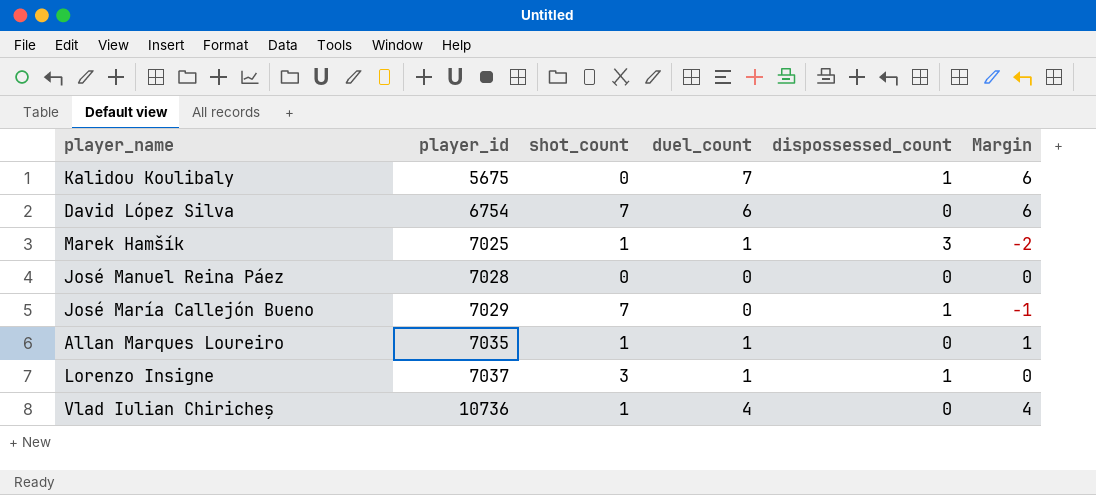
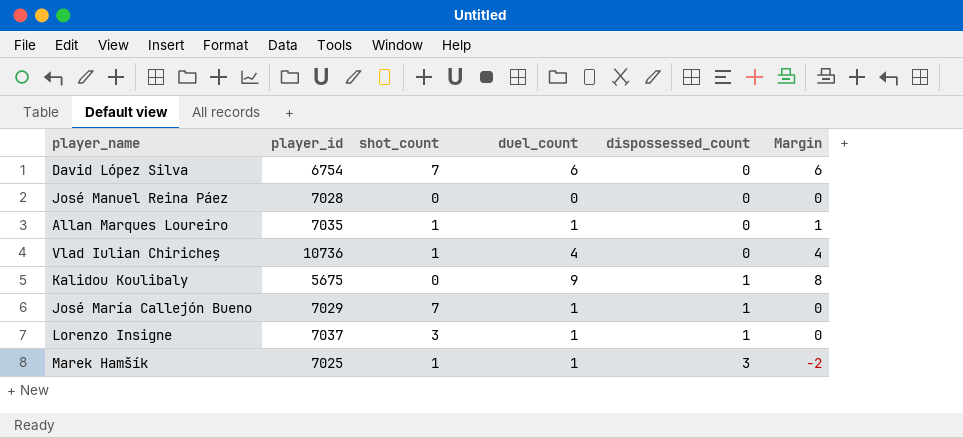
row order: player_id ascending -> dispossessed_count ascending
Kalidou Koulibaly | duel_count: 7 -> 9
Kalidou Koulibaly | Margin: 6 -> 8
José María Callejón Bueno | duel_count: 0 -> 1
José María Callejón Bueno | Margin: -1 -> 0

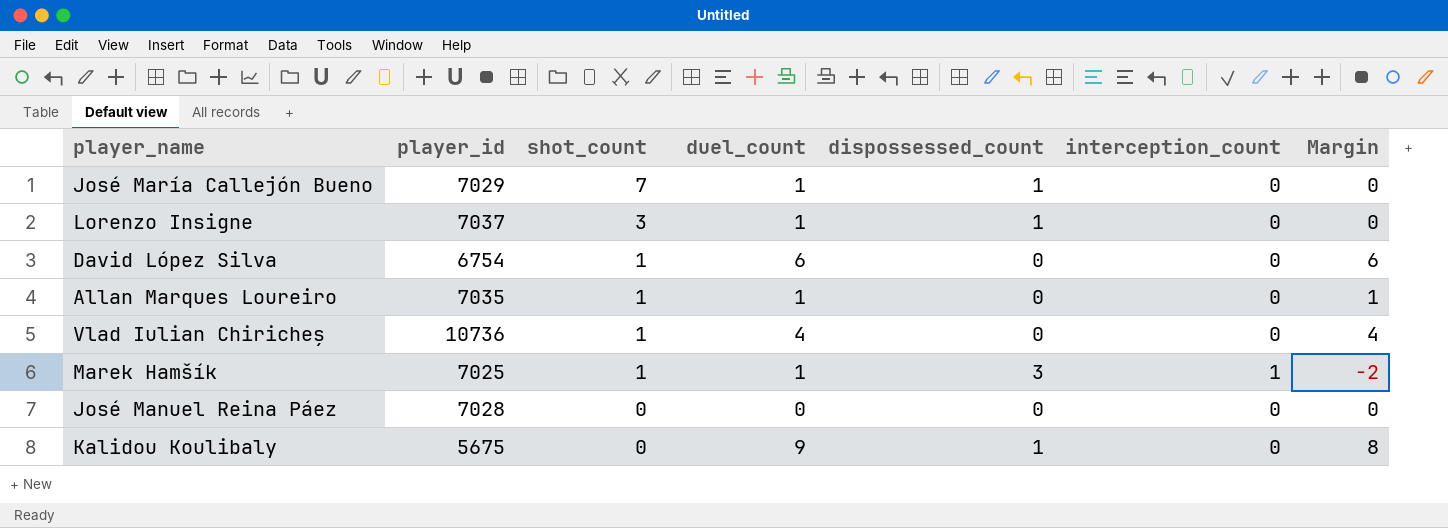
row order: dispossessed_count ascending -> shot_count descending
column interception_count | position: none -> 6
David López Silva | shot_count: 7 -> 1

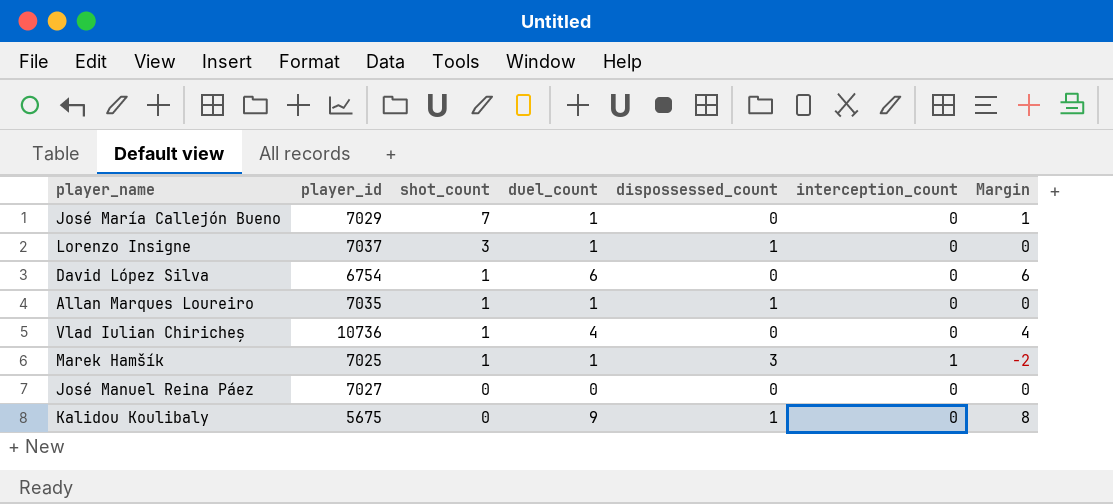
José María Callejón Bueno | dispossessed_count: 1 -> 0
José María Callejón Bueno | Margin: 0 -> 1
Allan Marques Loureiro | dispossessed_count: 0 -> 1
Allan Marques Loureiro | Margin: 1 -> 0
José Manuel Reina Páez | player_id: 7028 -> 7027

